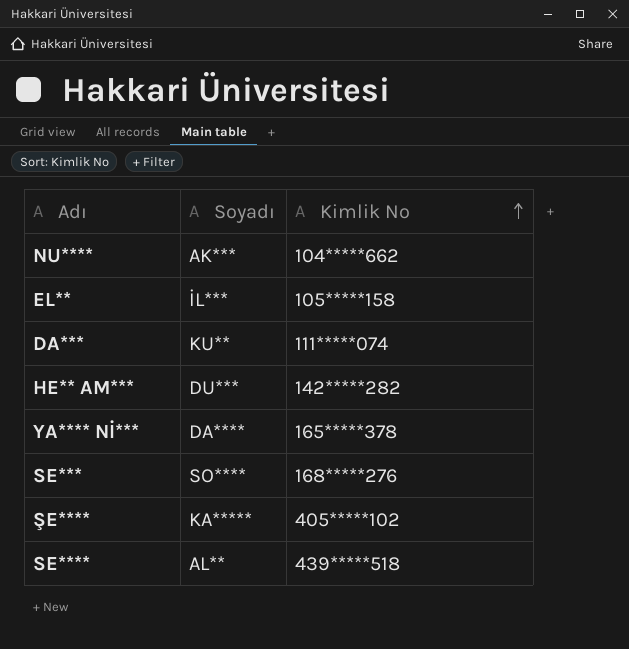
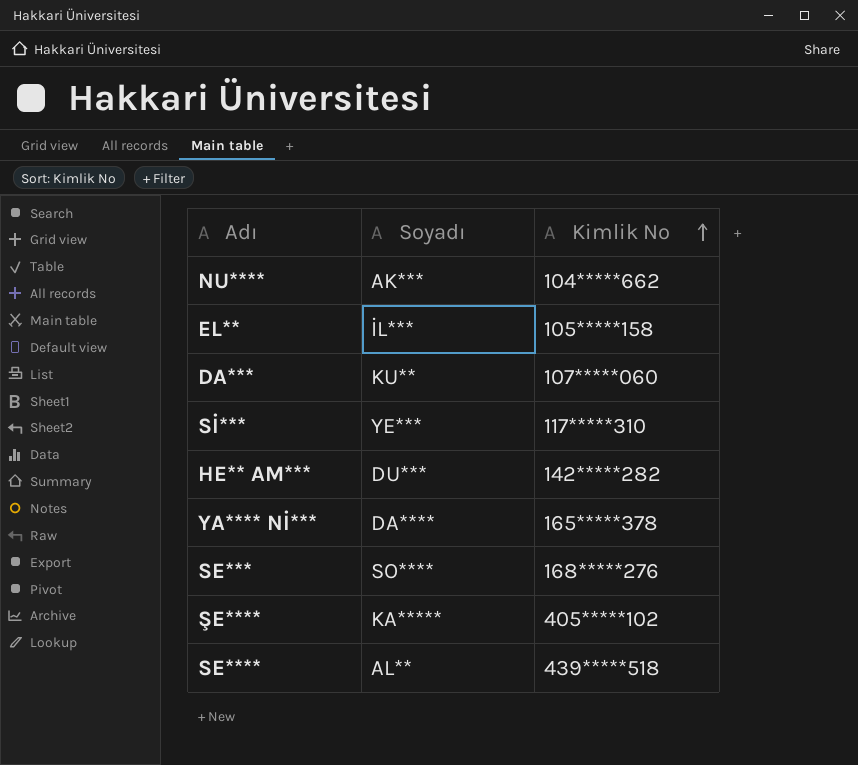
DA*** | Kimlik No: 111*****074 -> 107*****060
row Sİ***: none -> YE*** | 117*****310

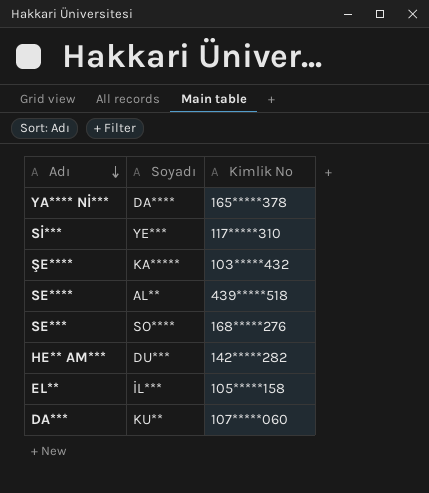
row order: Kimlik No ascending -> Adı descending
row NU****: AK*** | 104*****662 -> none
ŞE**** | Kimlik No: 405*****102 -> 103*****432

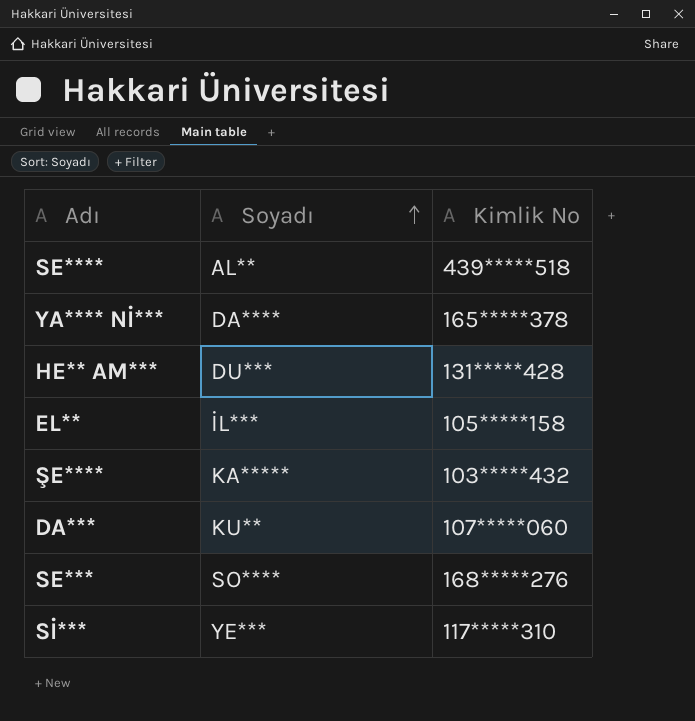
row order: Adı descending -> Soyadı ascending
HE** AM*** | Kimlik No: 142*****282 -> 131*****428

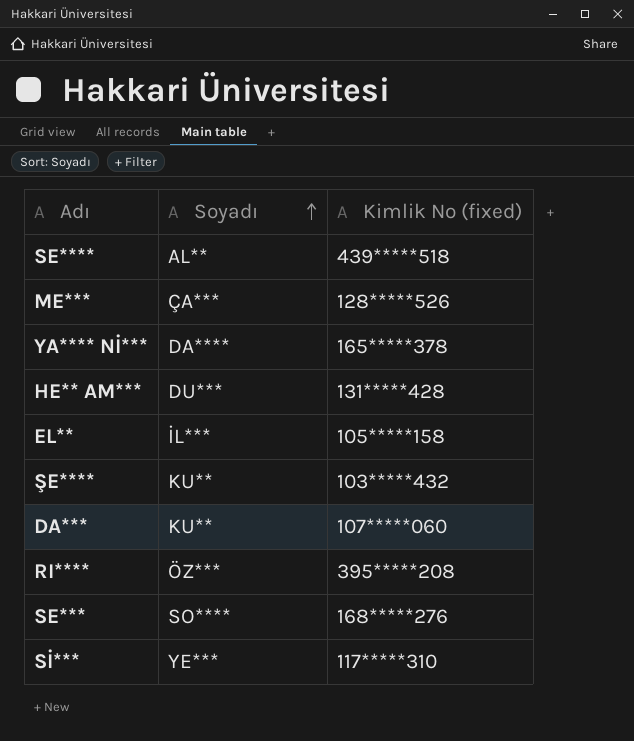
column name: Kimlik No -> Kimlik No (fixed)
row ME***: none -> ÇA*** | 128*****526
ŞE**** | Soyadı: KA***** -> KU**
row RI****: none -> ÖZ*** | 395*****208

